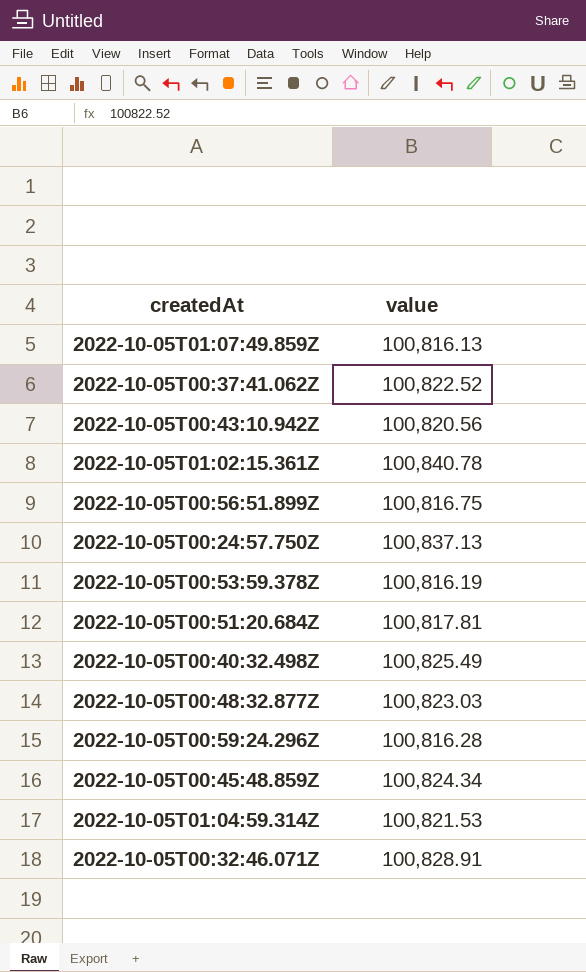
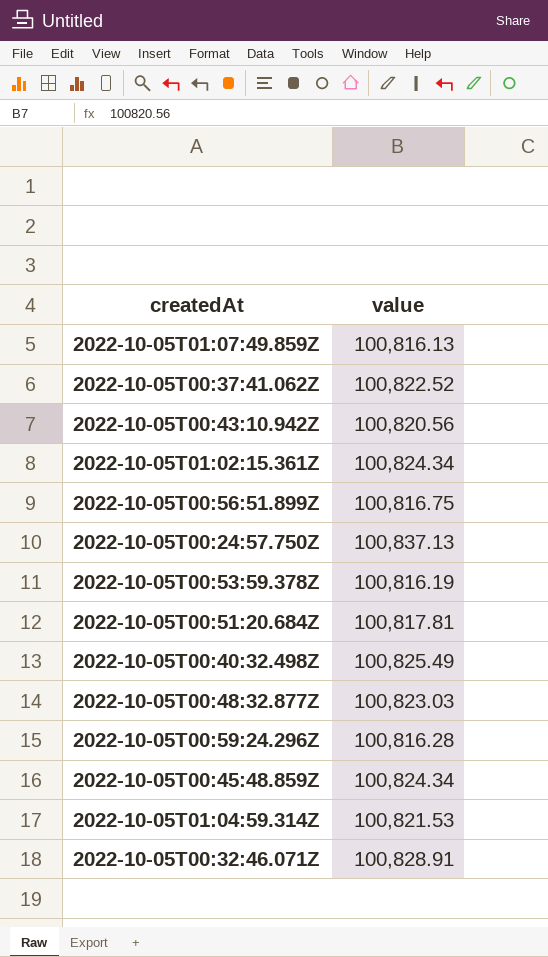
2022-10-05T01:02:15.361Z | value: 100,840.78 -> 100,824.34

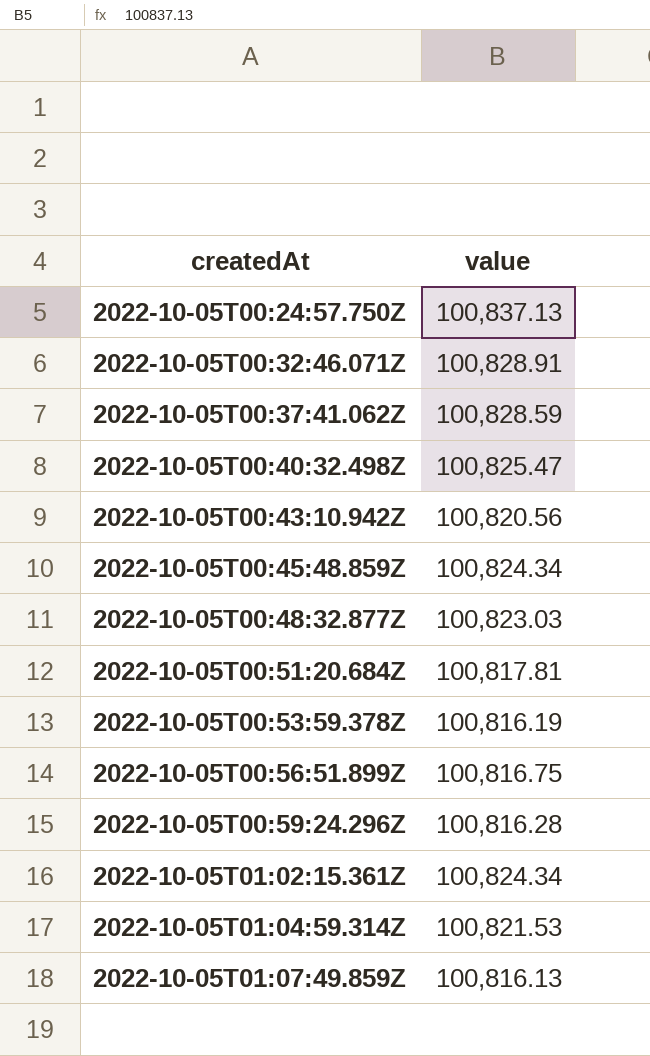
row order: none -> createdAt ascending
2022-10-05T00:37:41.062Z | value: 100,822.52 -> 100,828.59
2022-10-05T00:40:32.498Z | value: 100,825.49 -> 100,825.47

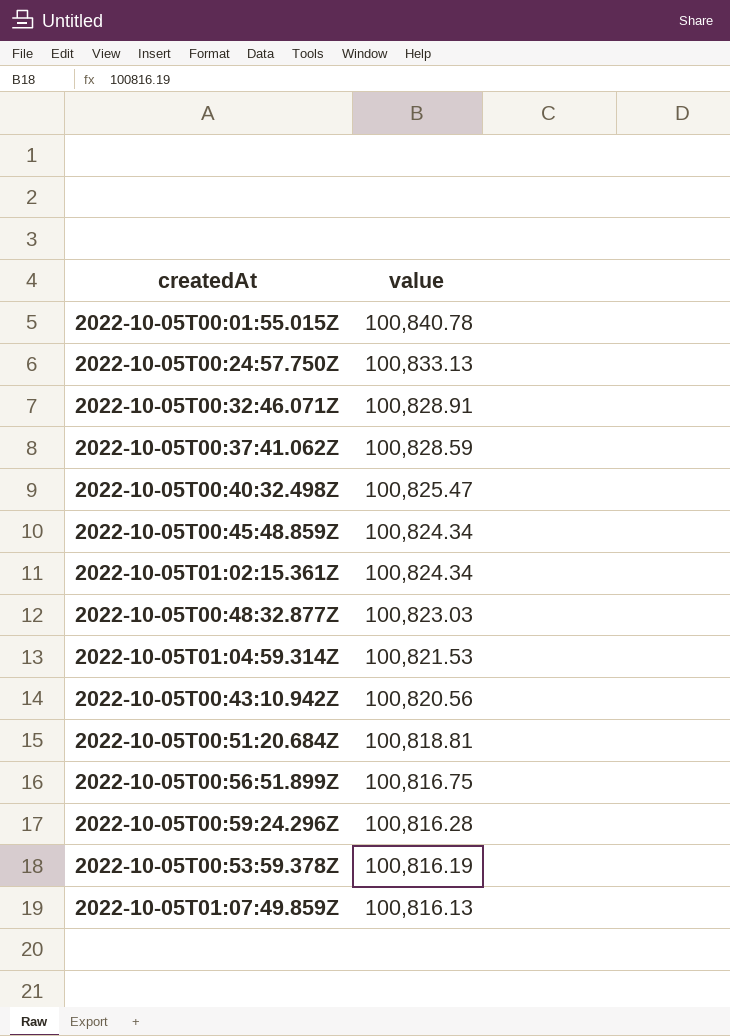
row order: createdAt ascending -> value descending
row 2022-10-05T00:01:55.015Z: none -> 100,840.78
2022-10-05T00:24:57.750Z | value: 100,837.13 -> 100,833.13
2022-10-05T00:51:20.684Z | value: 100,817.81 -> 100,818.81

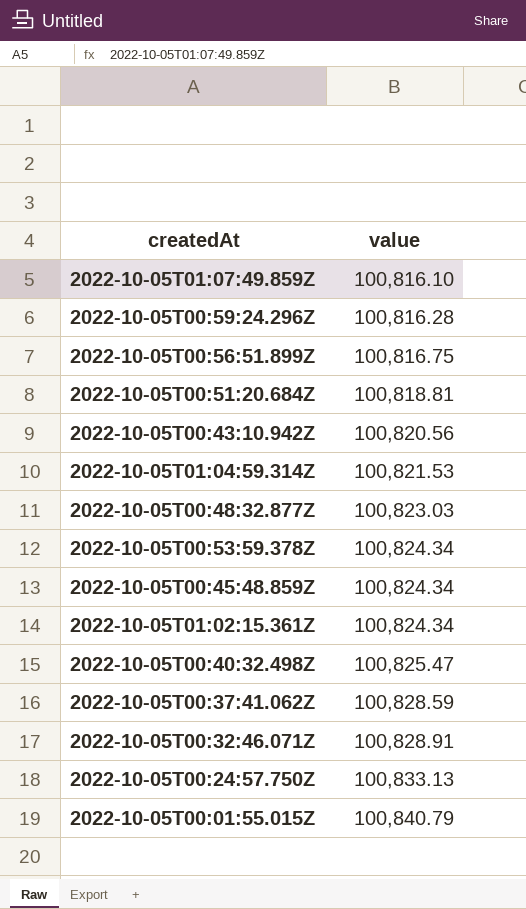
row order: value descending -> value ascending
2022-10-05T01:07:49.859Z | value: 100,816.13 -> 100,816.10
2022-10-05T00:53:59.378Z | value: 100,816.19 -> 100,824.34
2022-10-05T00:01:55.015Z | value: 100,840.78 -> 100,840.79

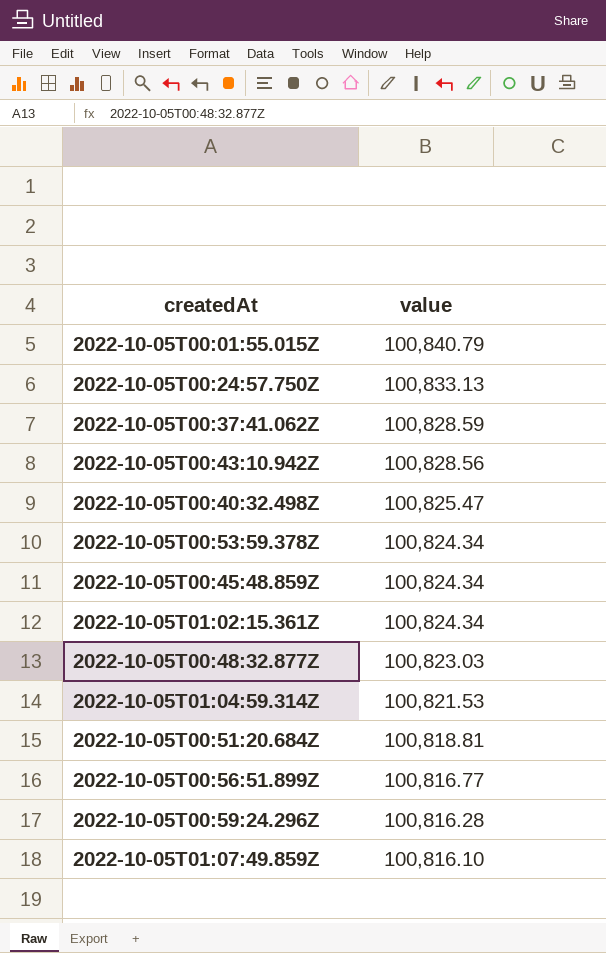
row order: value ascending -> value descending
row 2022-10-05T00:32:46.071Z: 100,828.91 -> none
2022-10-05T00:43:10.942Z | value: 100,820.56 -> 100,828.56
2022-10-05T00:56:51.899Z | value: 100,816.75 -> 100,816.77

